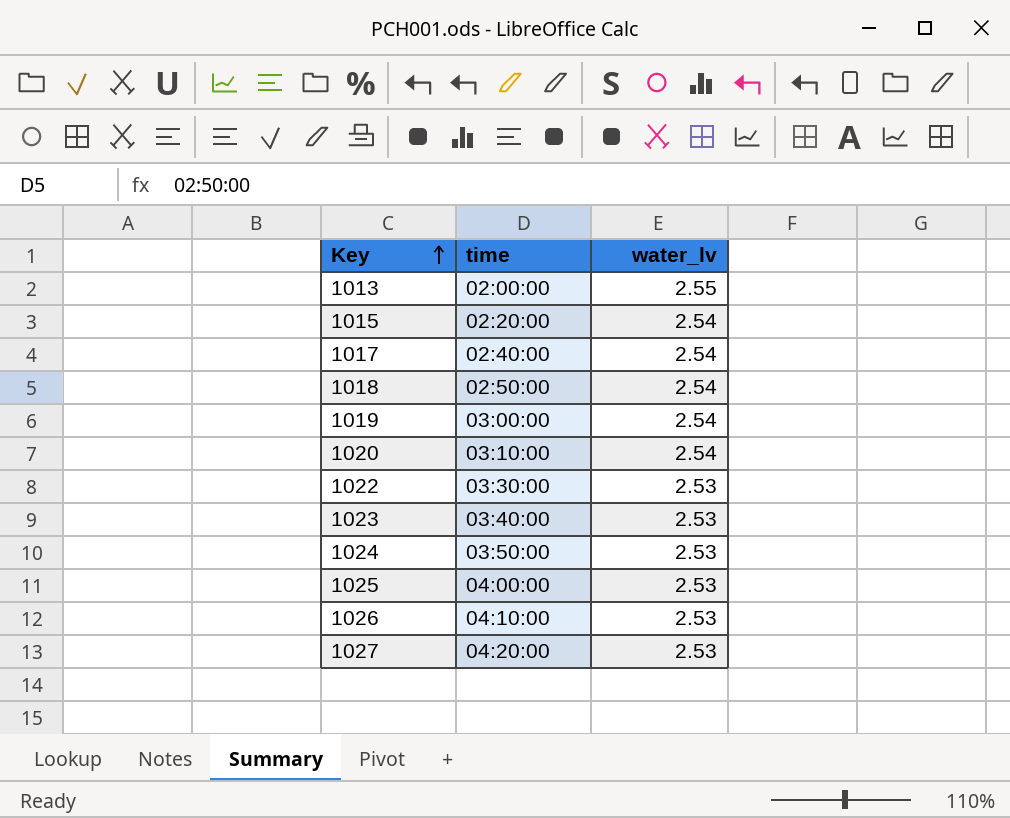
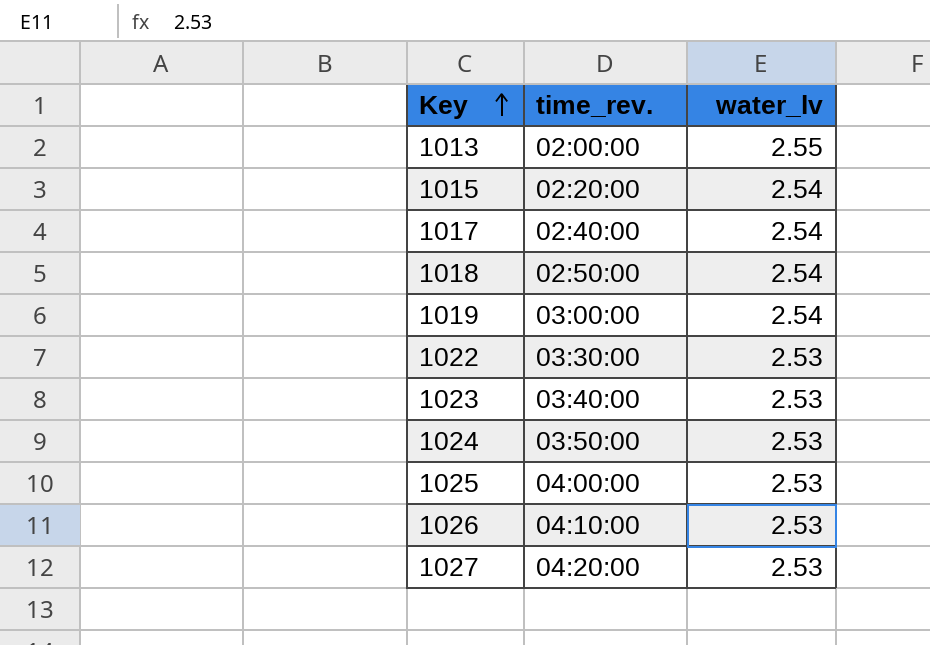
column name: time -> time_rev.
row 1020: 03:10:00 | 2.54 -> none

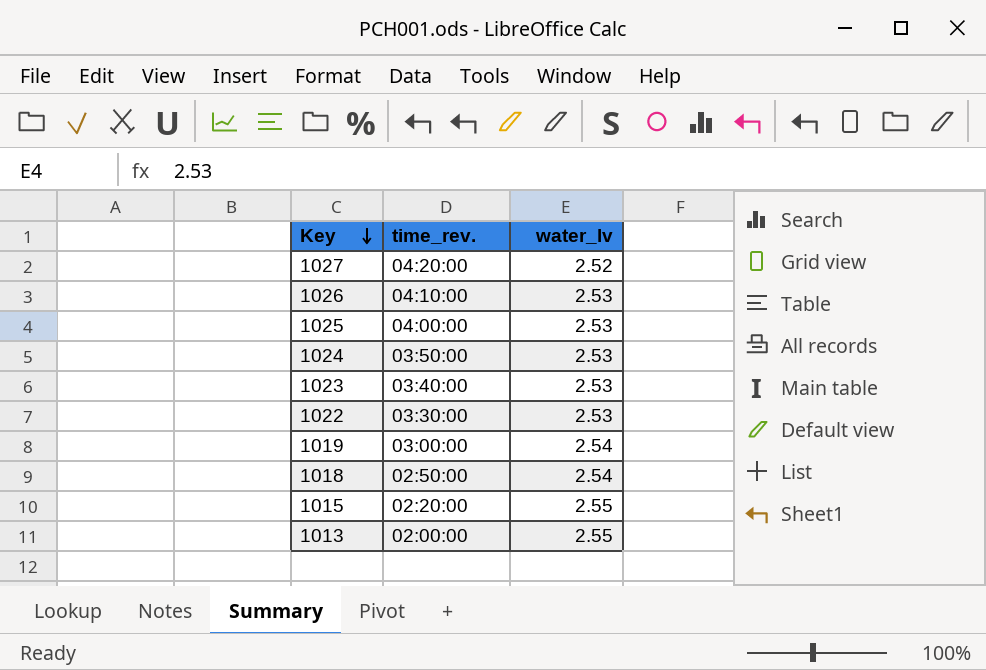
row order: Key ascending -> Key descending
row 1017: 02:40:00 | 2.54 -> none
1027 | water_lv: 2.53 -> 2.52
1015 | water_lv: 2.54 -> 2.55

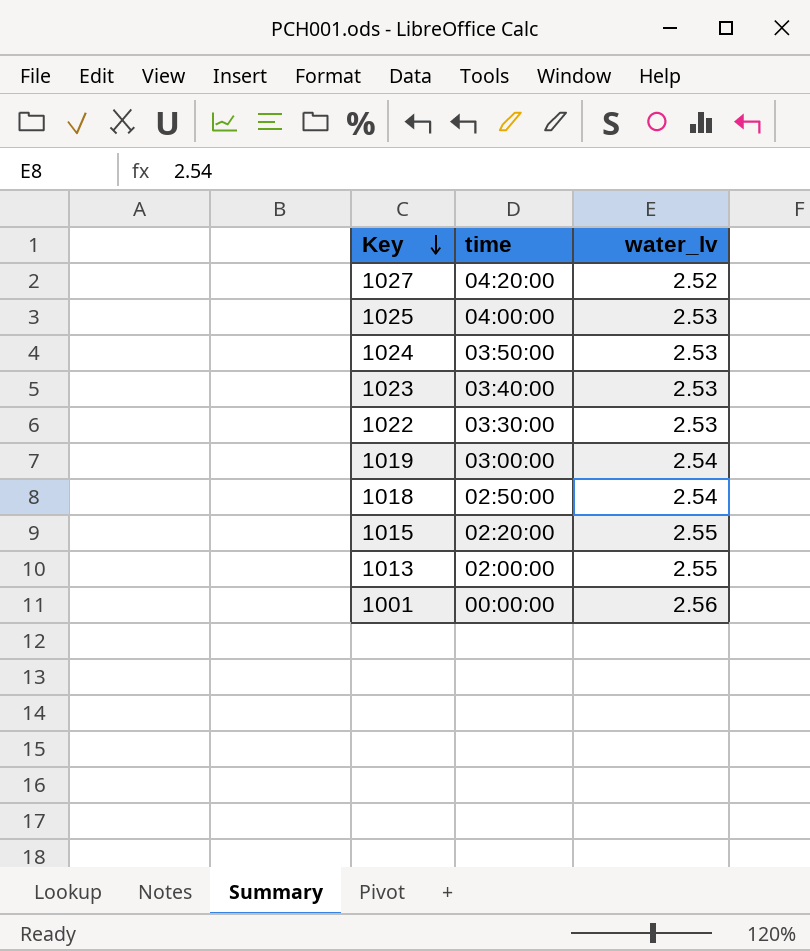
column name: time_rev. -> time
row 1026: 04:10:00 | 2.53 -> none
row 1001: none -> 00:00:00 | 2.56

